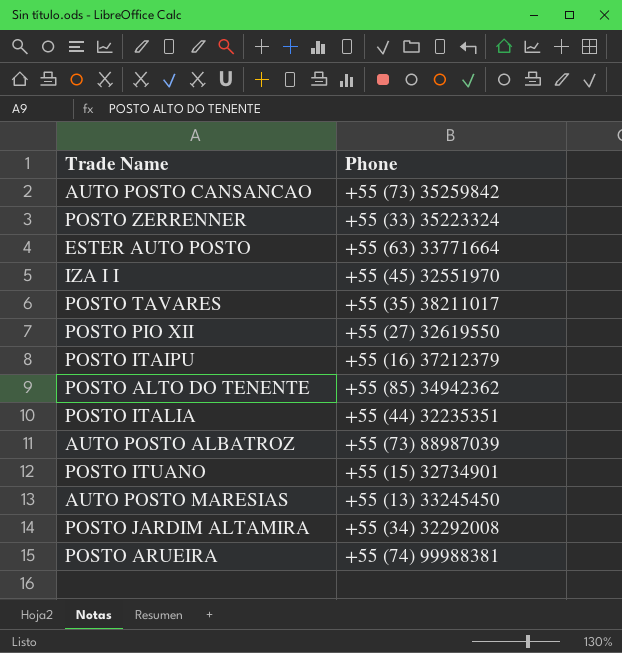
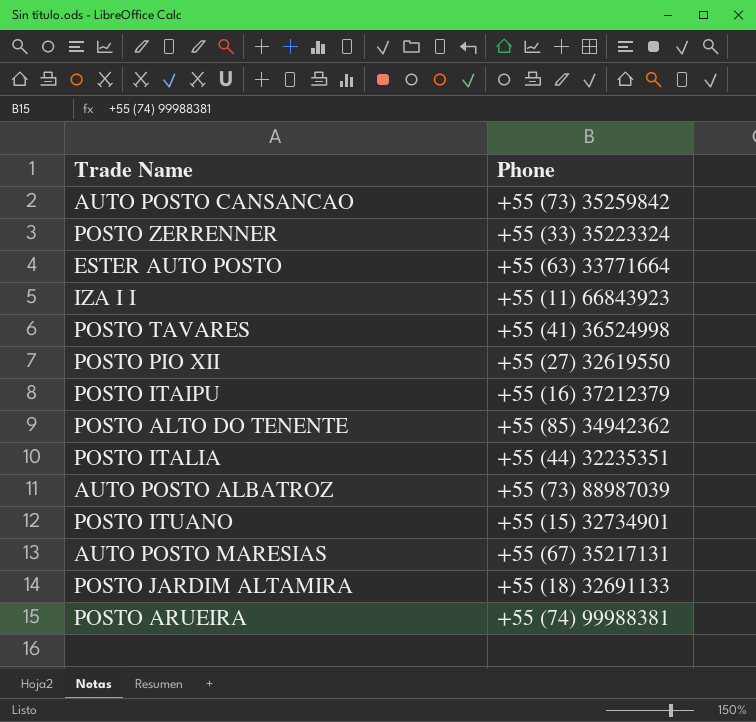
IZA I I | Phone: +55 (45) 32551970 -> +55 (11) 66843923
POSTO TAVARES | Phone: +55 (35) 38211017 -> +55 (41) 36524998
AUTO POSTO MARESIAS | Phone: +55 (13) 33245450 -> +55 (67) 35217131
POSTO JARDIM ALTAMIRA | Phone: +55 (34) 32292008 -> +55 (18) 32691133

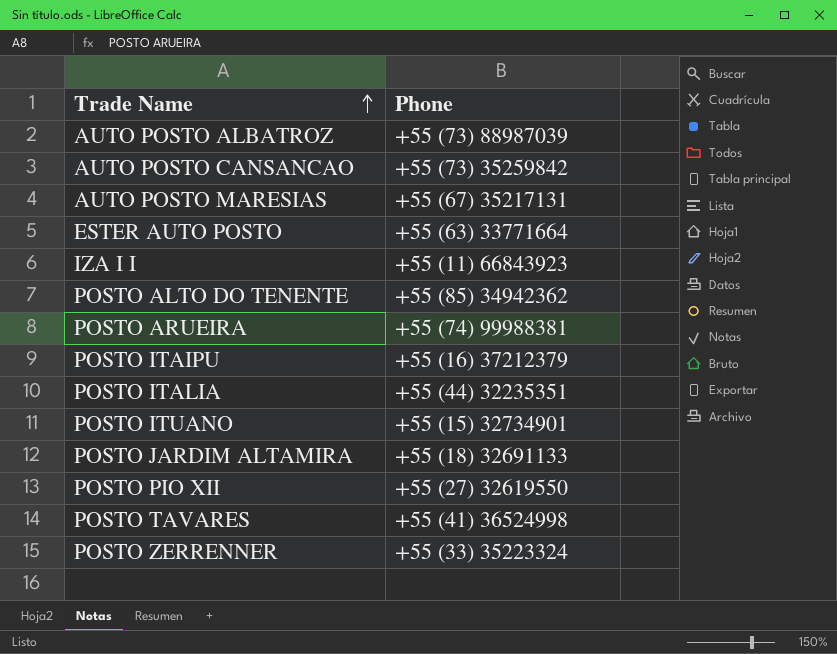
row order: none -> Trade Name ascending

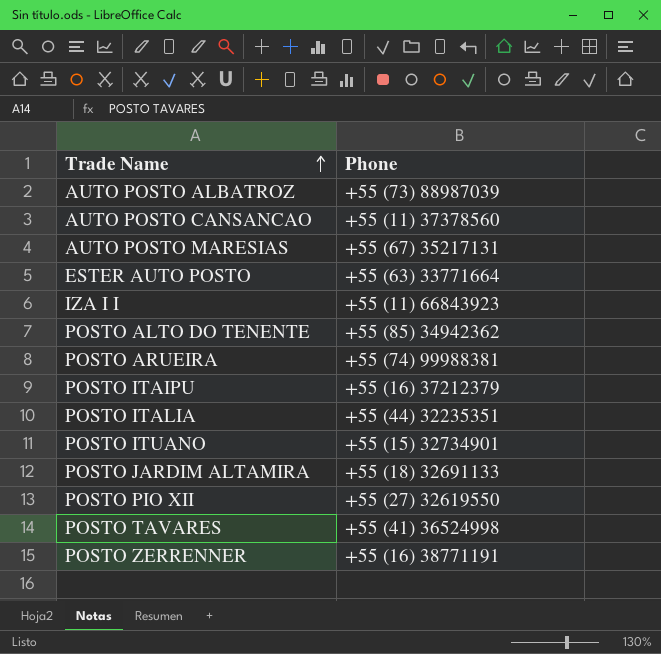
AUTO POSTO CANSANCAO | Phone: +55 (73) 35259842 -> +55 (11) 37378560
POSTO ZERRENNER | Phone: +55 (33) 35223324 -> +55 (16) 38771191

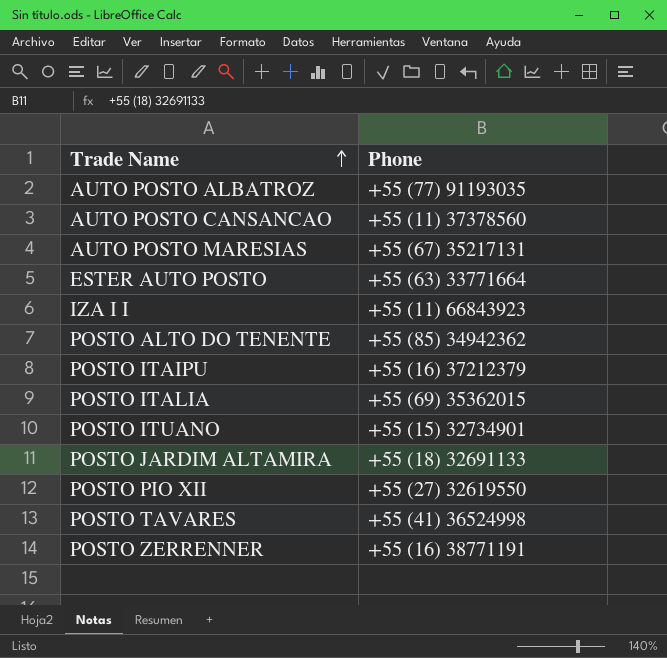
row POSTO ARUEIRA: +55 (74) 99988381 -> none
AUTO POSTO ALBATROZ | Phone: +55 (73) 88987039 -> +55 (77) 91193035
POSTO ITALIA | Phone: +55 (44) 32235351 -> +55 (69) 35362015

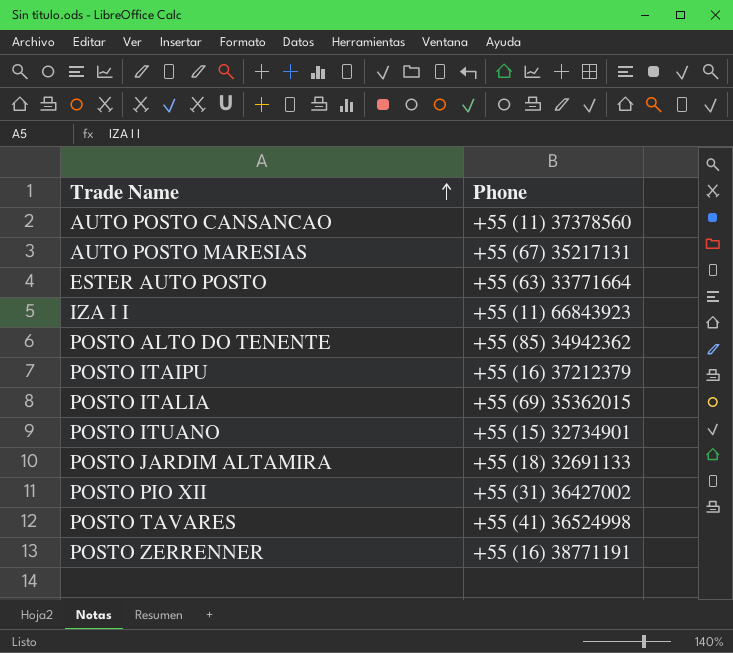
row AUTO POSTO ALBATROZ: +55 (77) 91193035 -> none
POSTO PIO XII | Phone: +55 (27) 32619550 -> +55 (31) 36427002

